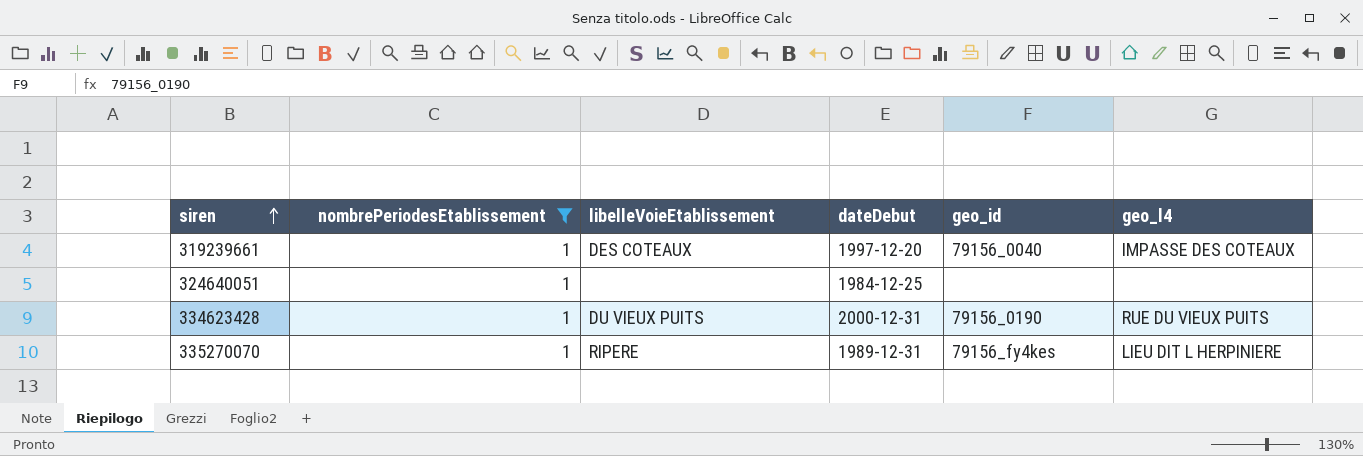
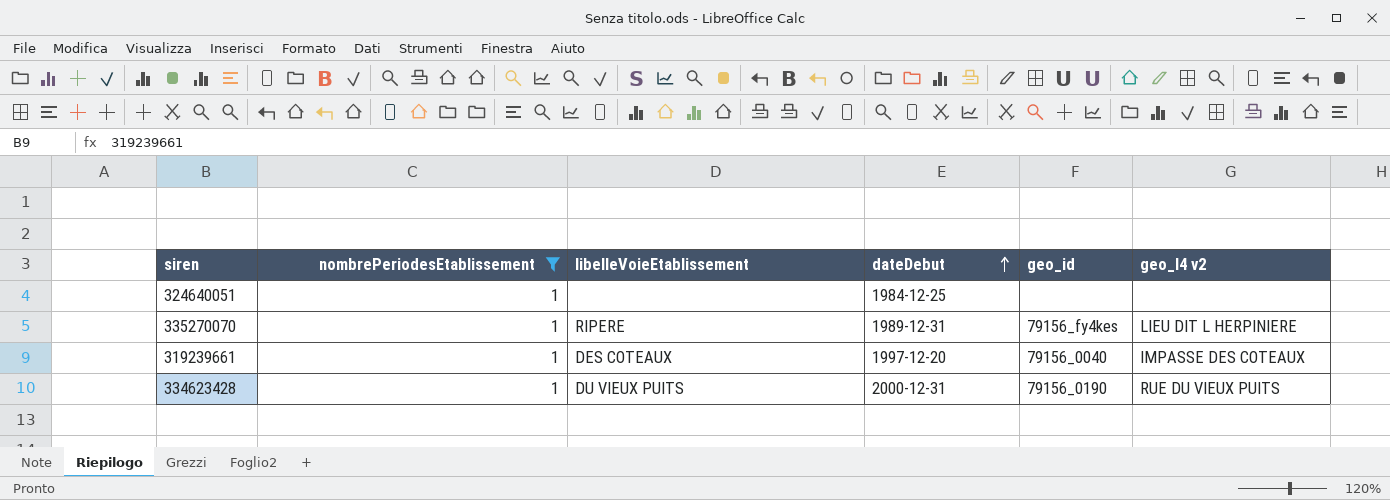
row order: siren ascending -> dateDebut ascending
column name: geo_l4 -> geo_l4 v2

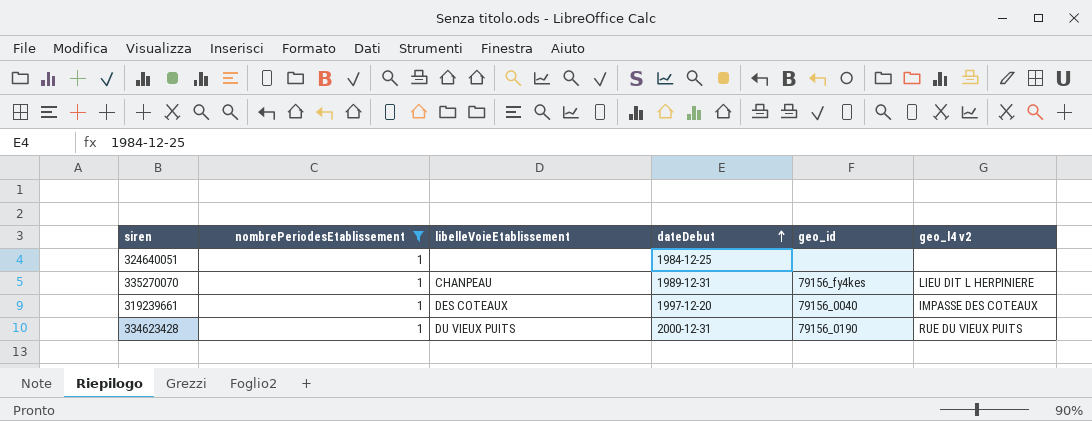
335270070 | libelleVoieEtablissement: RIPERE -> CHANPEAU

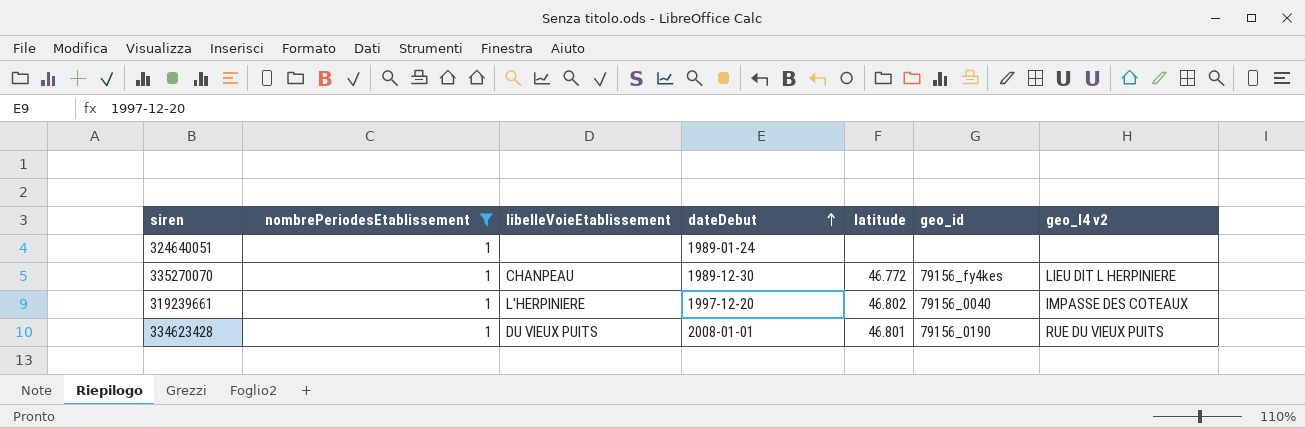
column latitude | position: none -> 5
324640051 | dateDebut: 1984-12-25 -> 1989-01-24
335270070 | dateDebut: 1989-12-31 -> 1989-12-30
319239661 | libelleVoieEtablissement: DES COTEAUX -> L'HERPINIERE
334623428 | dateDebut: 2000-12-31 -> 2008-01-01

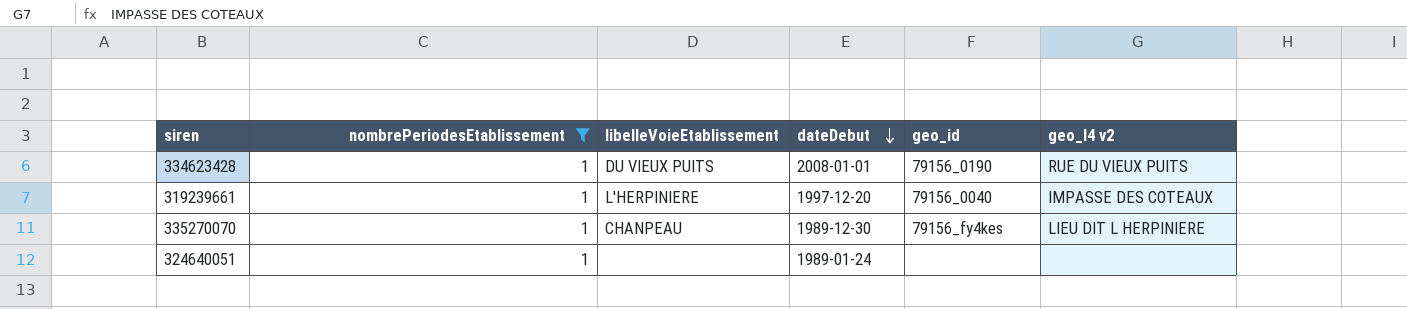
row order: dateDebut ascending -> dateDebut descending
column latitude | position: 5 -> none

